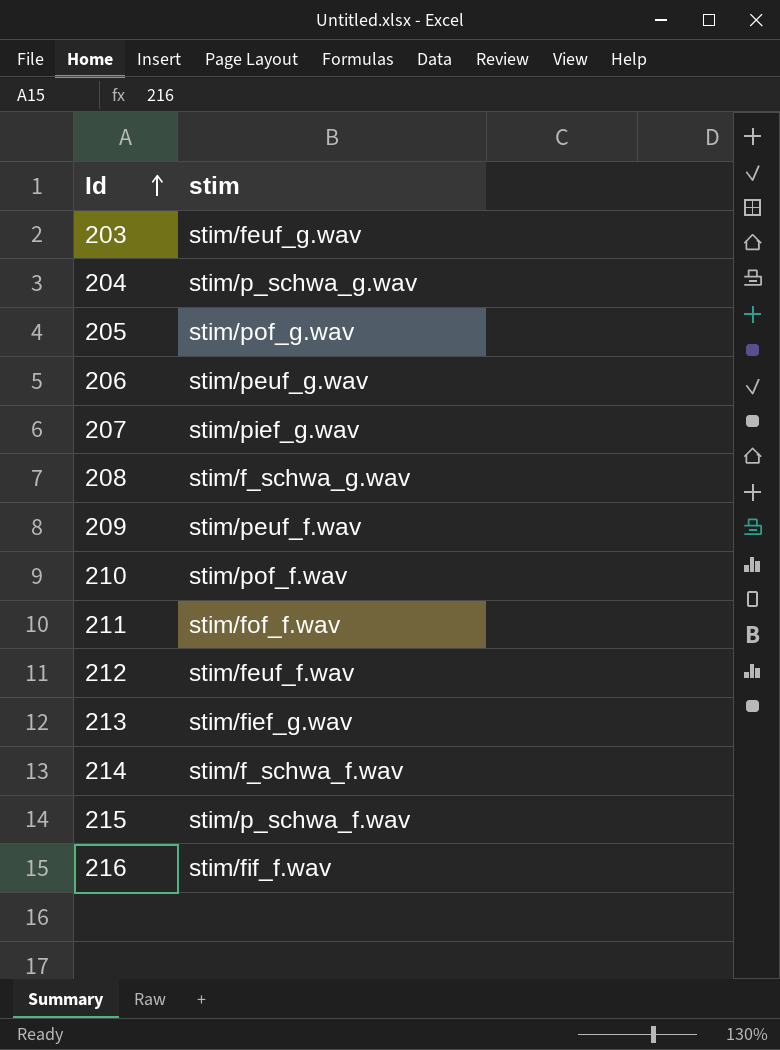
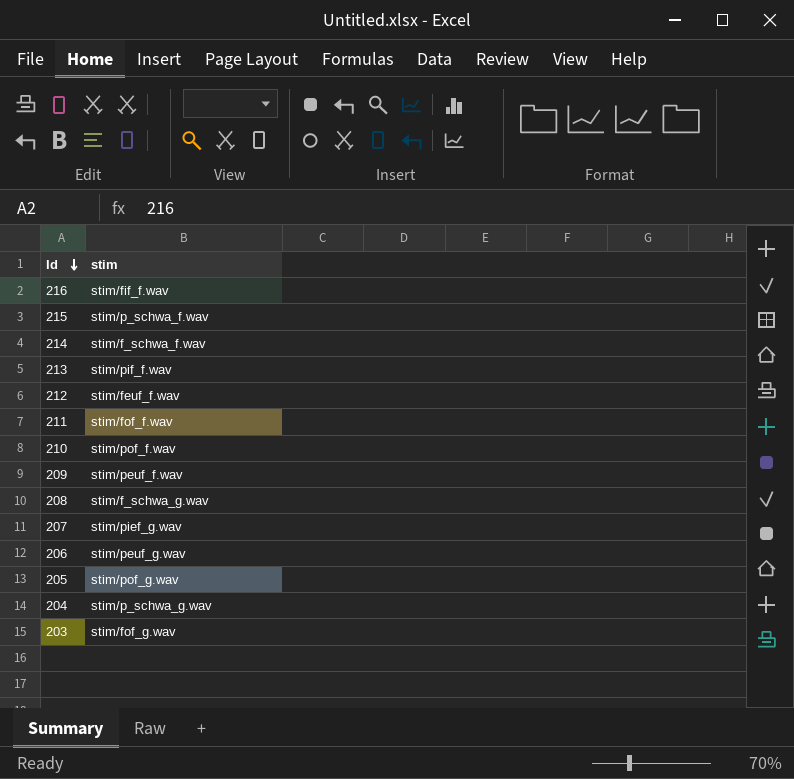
row order: Id ascending -> Id descending
213 | stim: stim/fief_g.wav -> stim/pif_f.wav
203 | stim: stim/feuf_g.wav -> stim/fof_g.wav

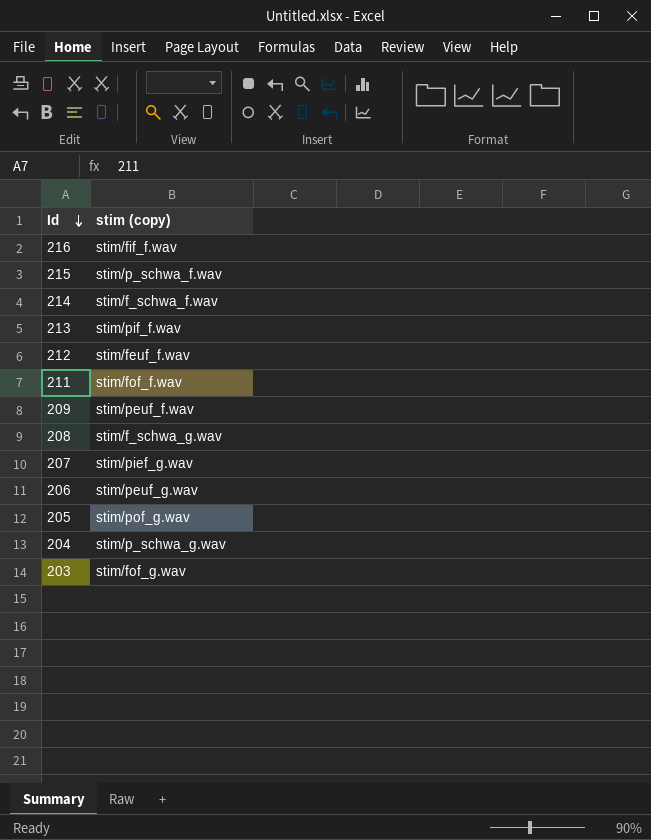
column name: stim -> stim (copy)
row 210: stim/pof_f.wav -> none

